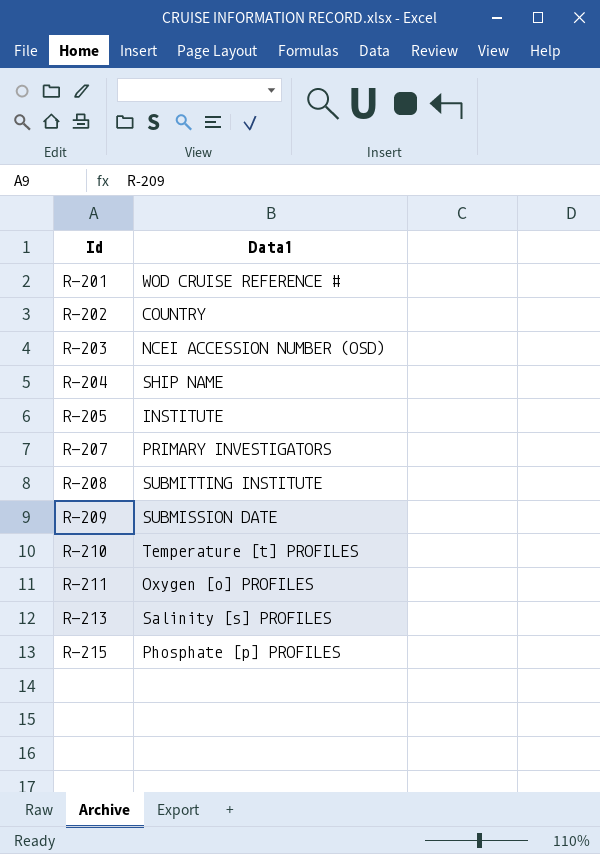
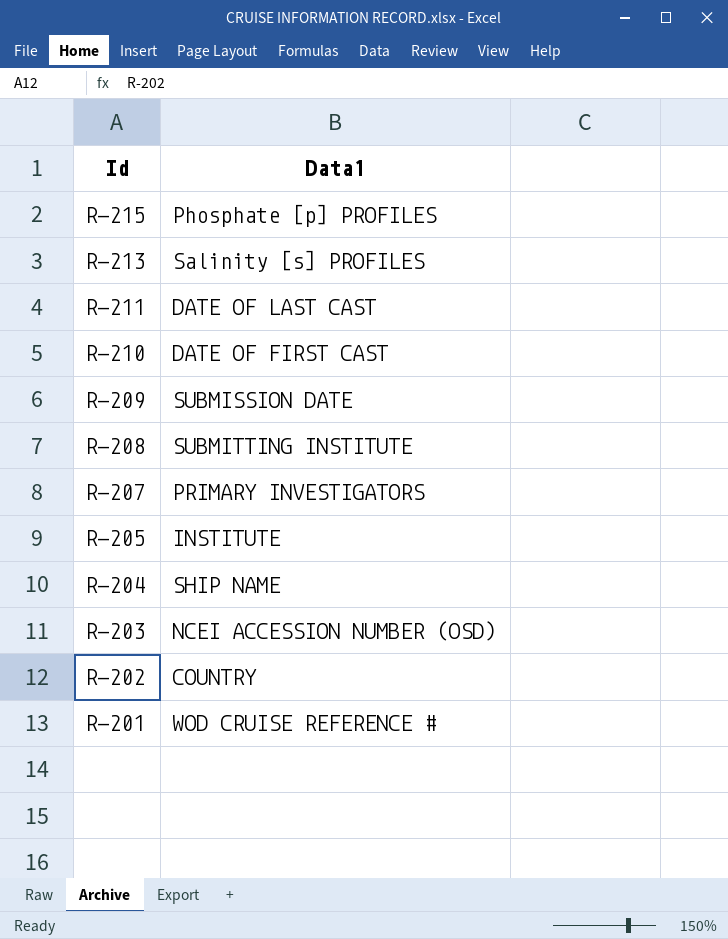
row order: Id ascending -> Id descending
R-211 | Data1: Oxygen [o] PROFILES -> DATE OF LAST CAST
R-210 | Data1: Temperature [t] PROFILES -> DATE OF FIRST CAST

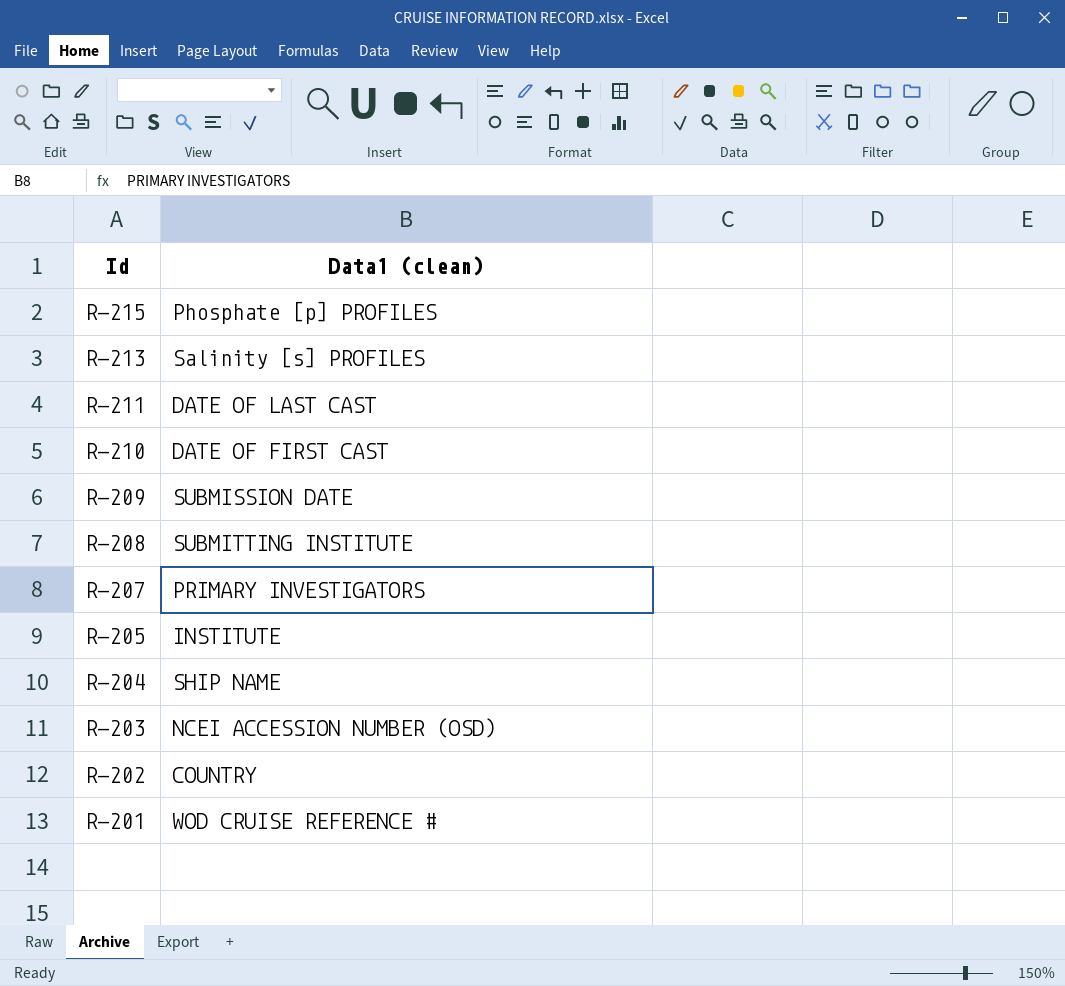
column name: Data1 -> Data1 (clean)

